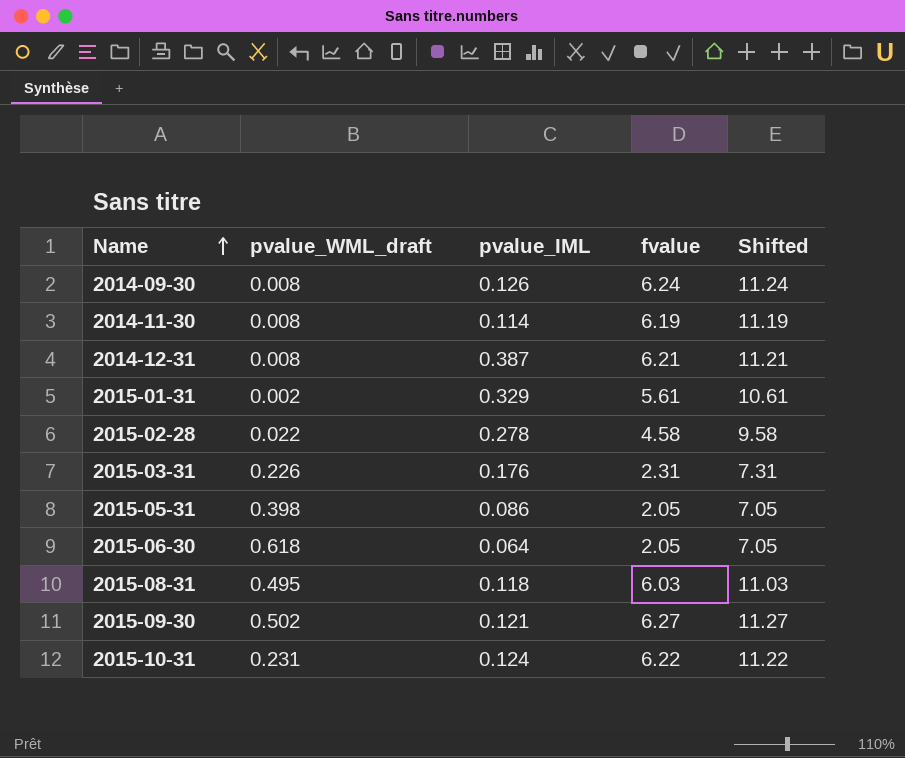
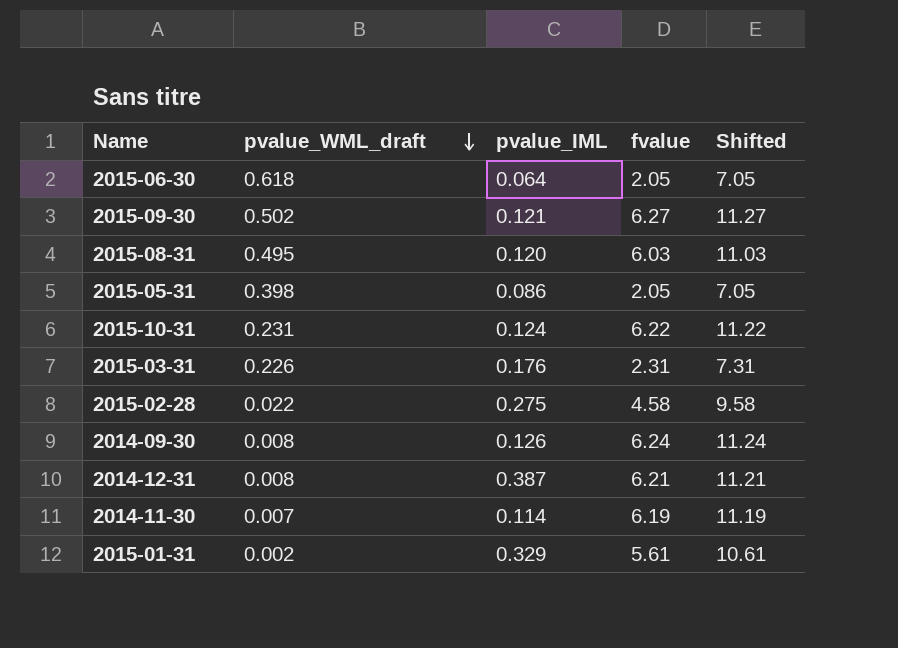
row order: Name ascending -> pvalue_WML_draft descending
2015-08-31 | pvalue_IML: 0.118 -> 0.120
2015-02-28 | pvalue_IML: 0.278 -> 0.275
2014-11-30 | pvalue_WML_draft: 0.008 -> 0.007

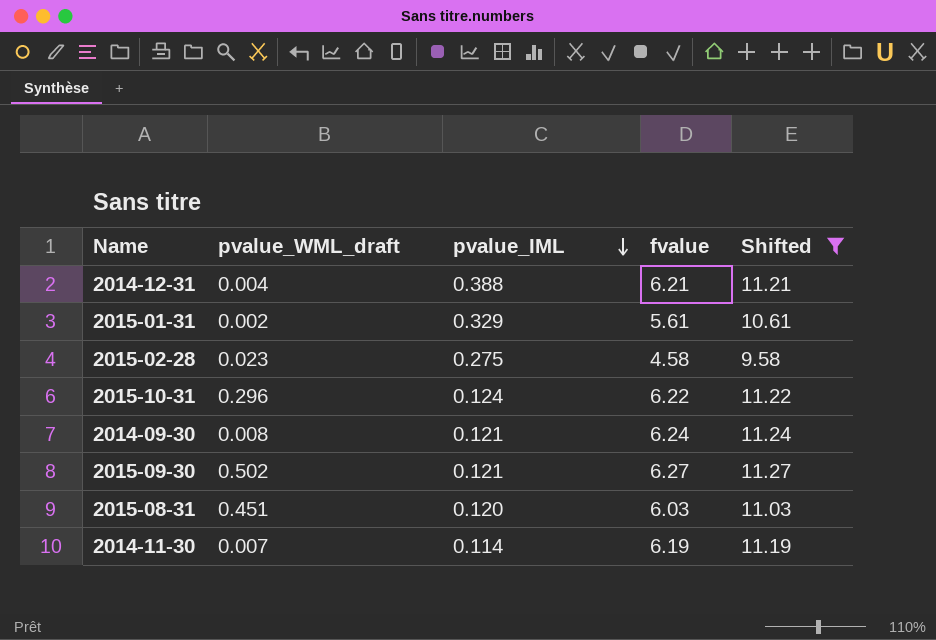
filter: none -> Shifted >= 9.58
row order: pvalue_WML_draft descending -> pvalue_IML descending
2014-12-31 | pvalue_WML_draft: 0.008 -> 0.004
2014-12-31 | pvalue_IML: 0.387 -> 0.388
2015-02-28 | pvalue_WML_draft: 0.022 -> 0.023
2015-10-31 | pvalue_WML_draft: 0.231 -> 0.296
2014-09-30 | pvalue_IML: 0.126 -> 0.121
2015-08-31 | pvalue_WML_draft: 0.495 -> 0.451

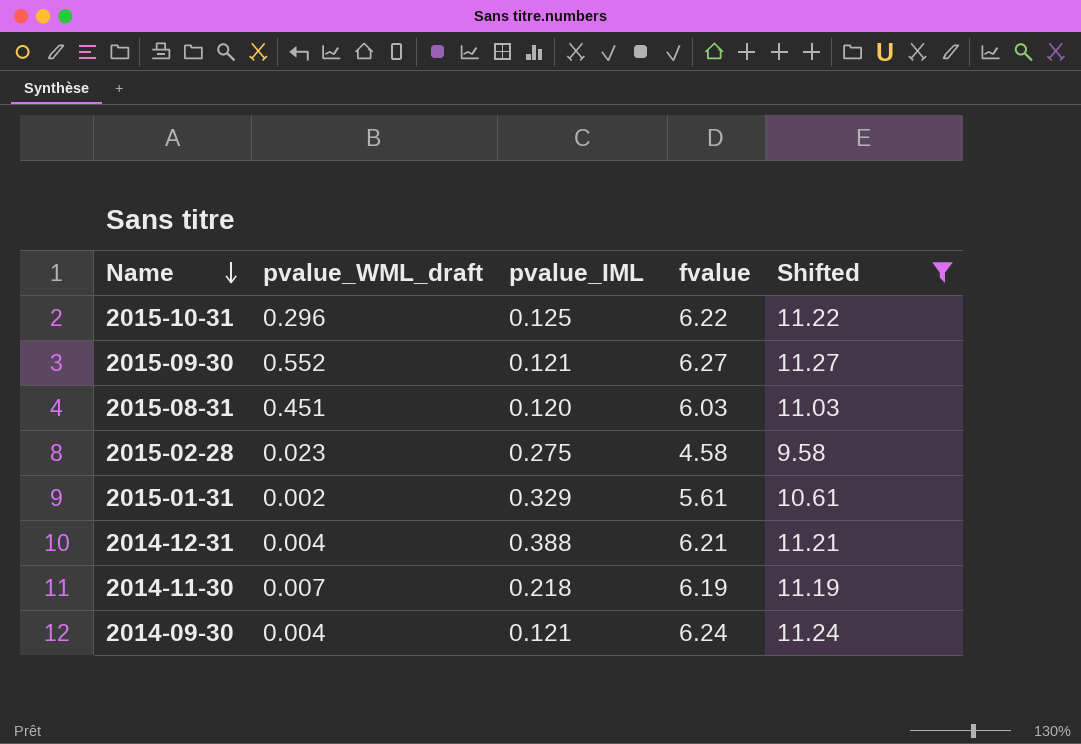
row order: pvalue_IML descending -> Name descending
2015-10-31 | pvalue_IML: 0.124 -> 0.125
2015-09-30 | pvalue_WML_draft: 0.502 -> 0.552
2014-11-30 | pvalue_IML: 0.114 -> 0.218
2014-09-30 | pvalue_WML_draft: 0.008 -> 0.004

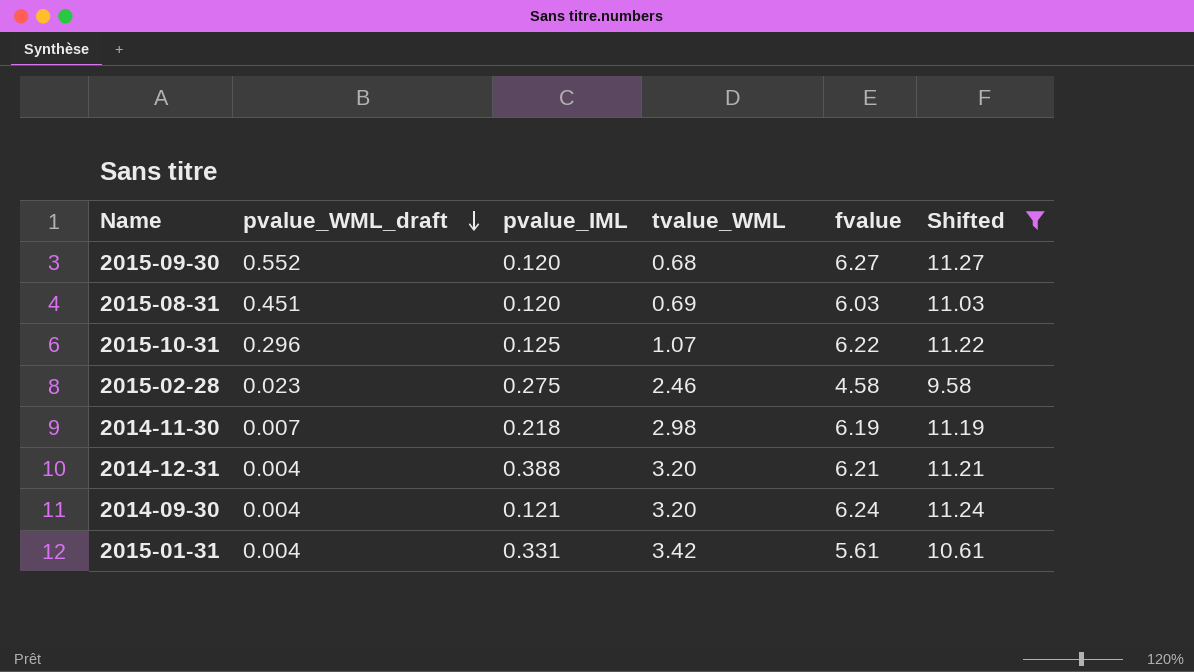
row order: Name descending -> pvalue_WML_draft descending
column tvalue_WML | position: none -> 4
2015-09-30 | pvalue_IML: 0.121 -> 0.120
2015-01-31 | pvalue_WML_draft: 0.002 -> 0.004
2015-01-31 | pvalue_IML: 0.329 -> 0.331

